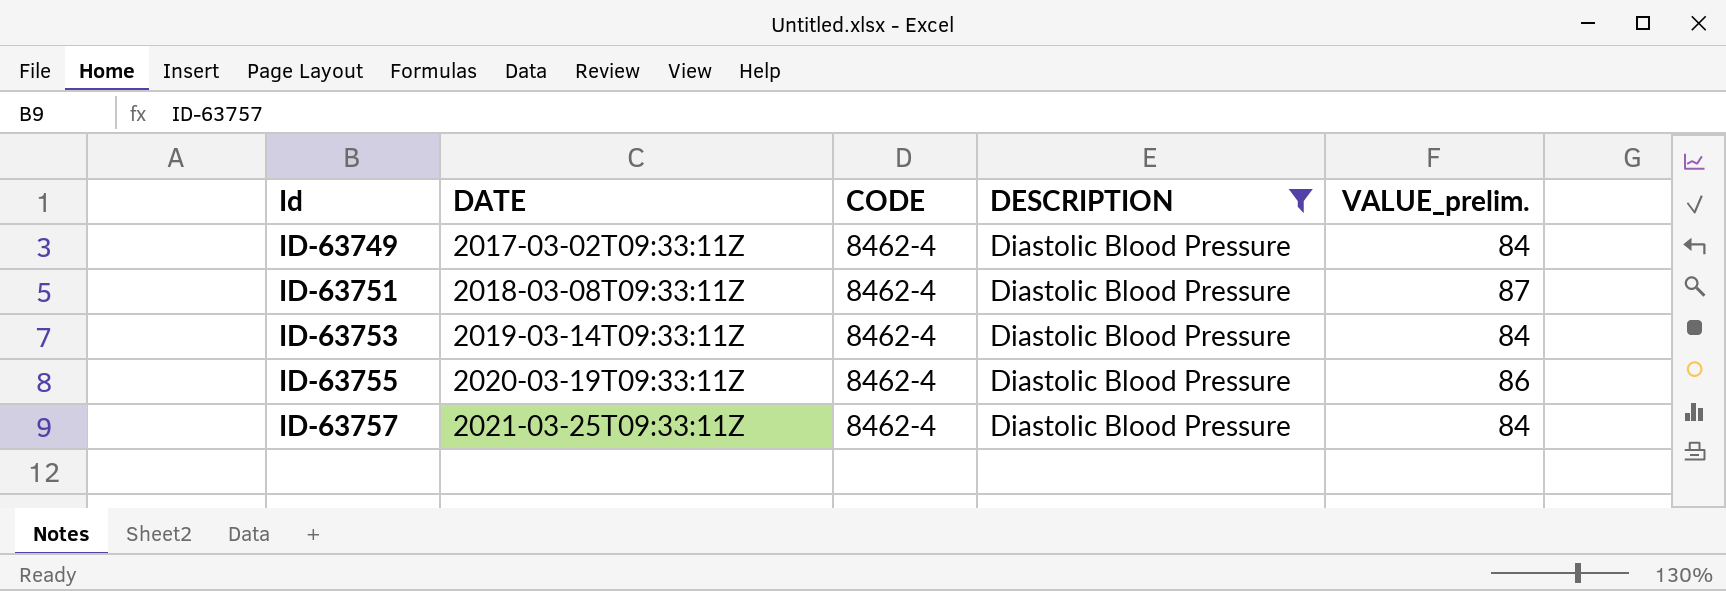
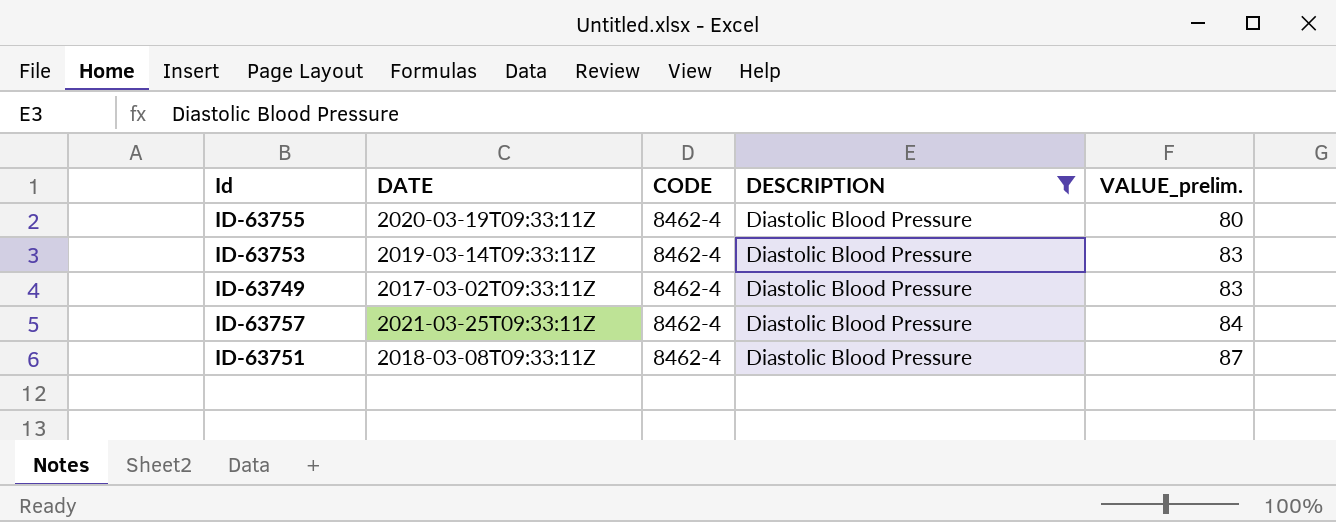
row order: Id ascending -> VALUE_prelim. ascending
ID-63755 | VALUE_prelim.: 86 -> 80
ID-63753 | VALUE_prelim.: 84 -> 83
ID-63749 | VALUE_prelim.: 84 -> 83

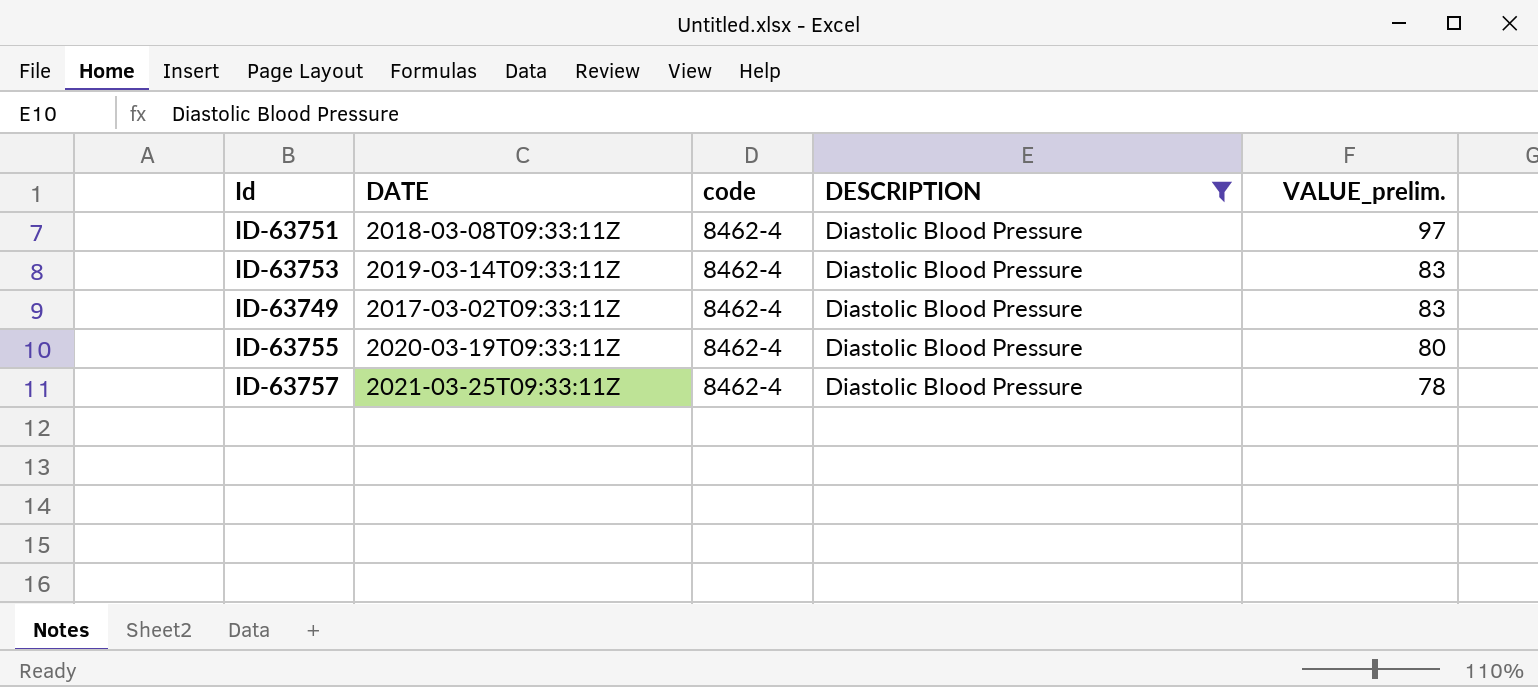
row order: VALUE_prelim. ascending -> VALUE_prelim. descending
column name: CODE -> code
ID-63751 | VALUE_prelim.: 87 -> 97
ID-63757 | VALUE_prelim.: 84 -> 78

